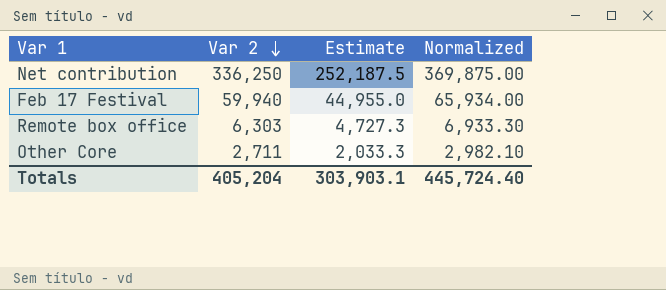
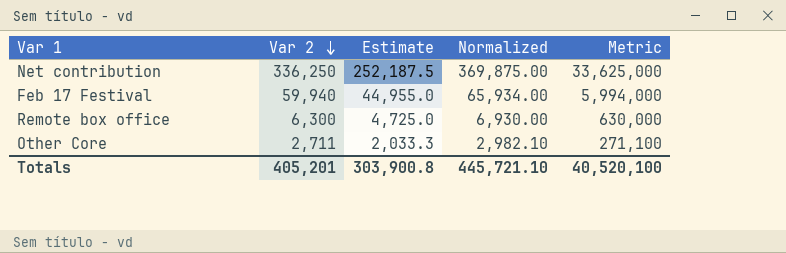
column Metric | formula: none -> [Var 2] * 100
Remote box office | Var 2: 6,303 -> 6,300
Remote box office | Estimate: 4,727.3 -> 4,725.0
Remote box office | Normalized: 6,933.30 -> 6,930.00
Totals | Var 2: 405,204 -> 405,201
Totals | Estimate: 303,903.1 -> 303,900.8
Totals | Normalized: 445,724.40 -> 445,721.10

